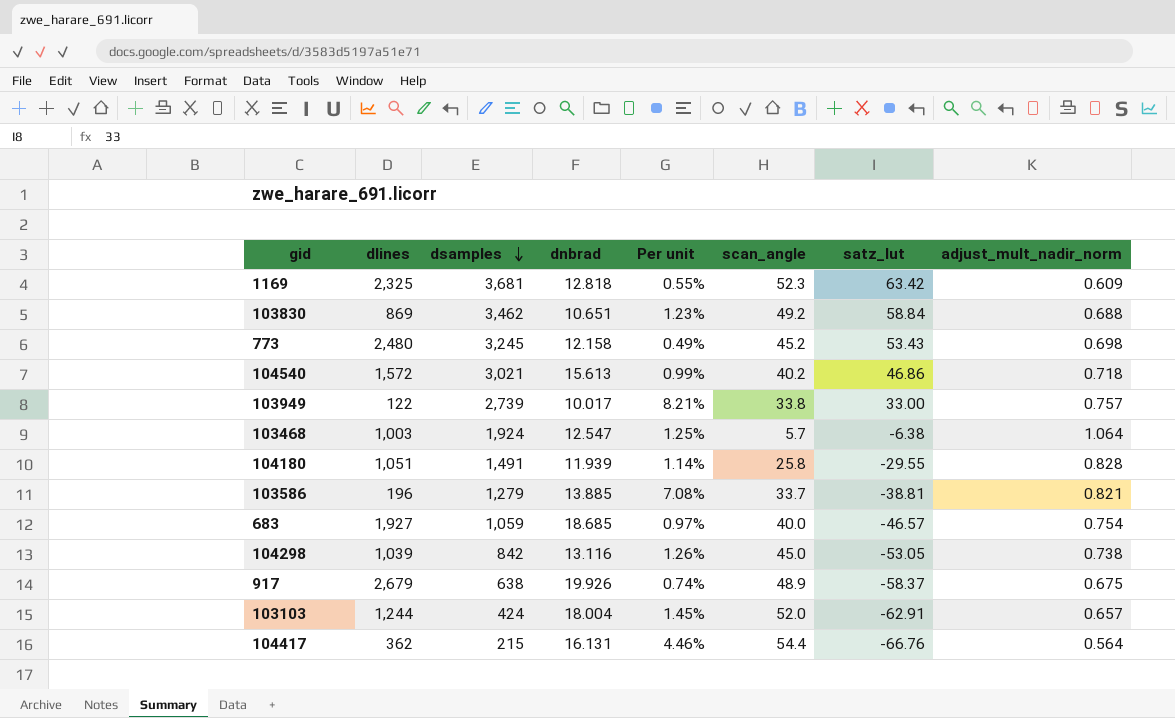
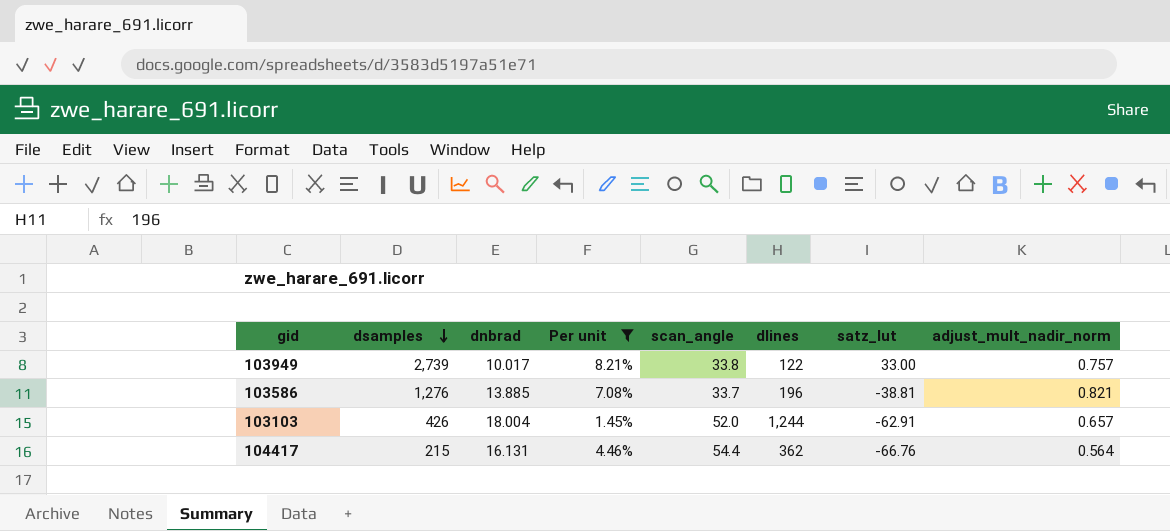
filter: none -> Per unit >= 1.45%
column dlines | position: 2 -> 6
103586 | dsamples: 1,279 -> 1,276
103103 | dsamples: 424 -> 426

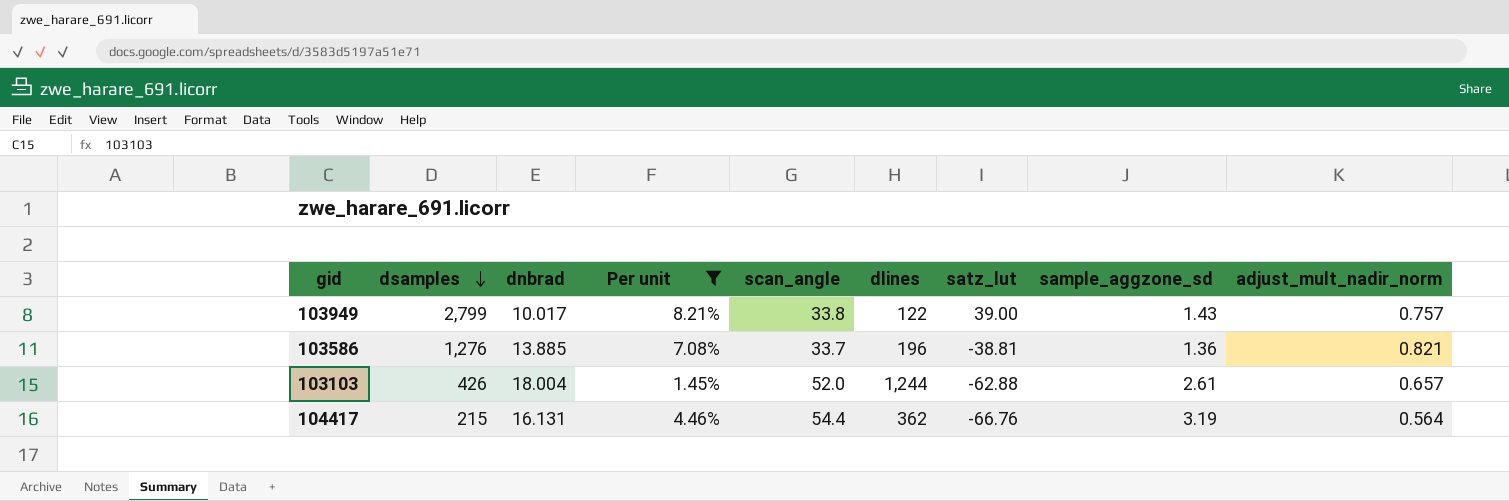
column sample_aggzone_sd | position: none -> 8
103949 | dsamples: 2,739 -> 2,799
103949 | satz_lut: 33.00 -> 39.00
103103 | satz_lut: -62.91 -> -62.88

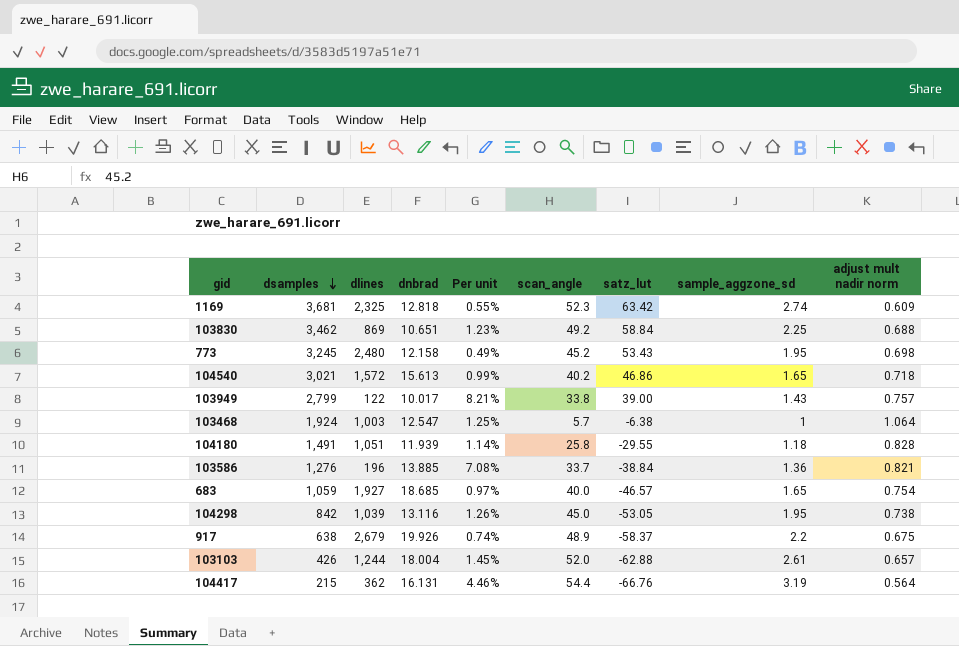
filter: Per unit >= 1.45% -> none
column dlines | position: 6 -> 3
column name: adjust_mult_nadir_norm -> adjust mult nadir norm
103586 | satz_lut: -38.81 -> -38.84

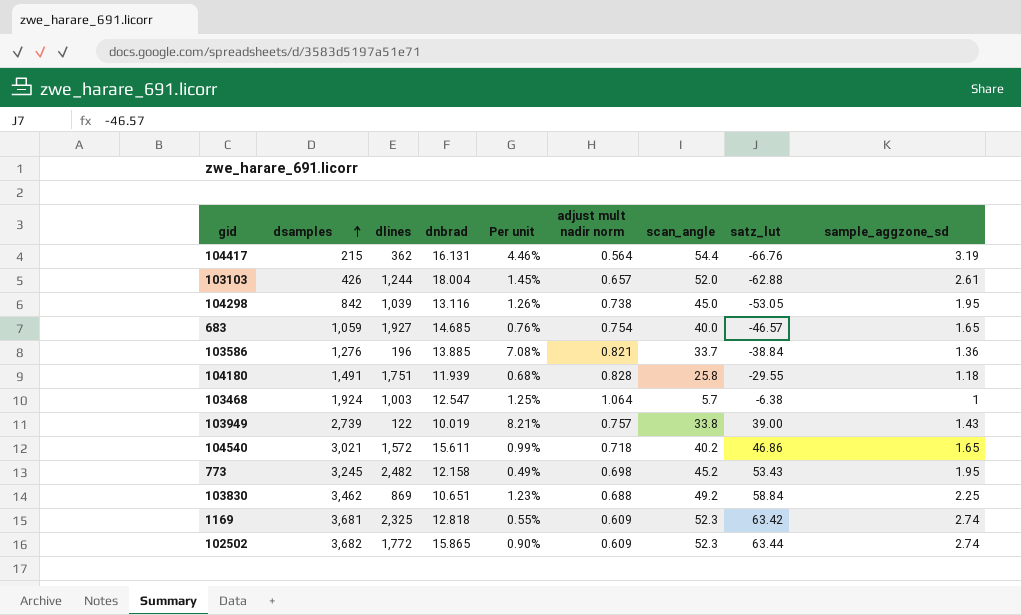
row order: dsamples descending -> dsamples ascending
column adjust mult nadir norm | position: 9 -> 6
row 917: 638 | 2,679 | 19.926 | 0.74% | 48.9 | -58.37 | 2.2 | 0.675 -> none
683 | dnbrad: 18.685 -> 14.685
683 | Per unit: 0.97% -> 0.76%
104180 | dlines: 1,051 -> 1,751
104180 | Per unit: 1.14% -> 0.68%
103949 | dsamples: 2,799 -> 2,739
103949 | dnbrad: 10.017 -> 10.019
104540 | dnbrad: 15.613 -> 15.611
773 | dlines: 2,480 -> 2,482
row 102502: none -> 3,682 | 1,772 | 15.865 | 0.90% | 0.609 | 52.3 | 63.44 | 2.74

